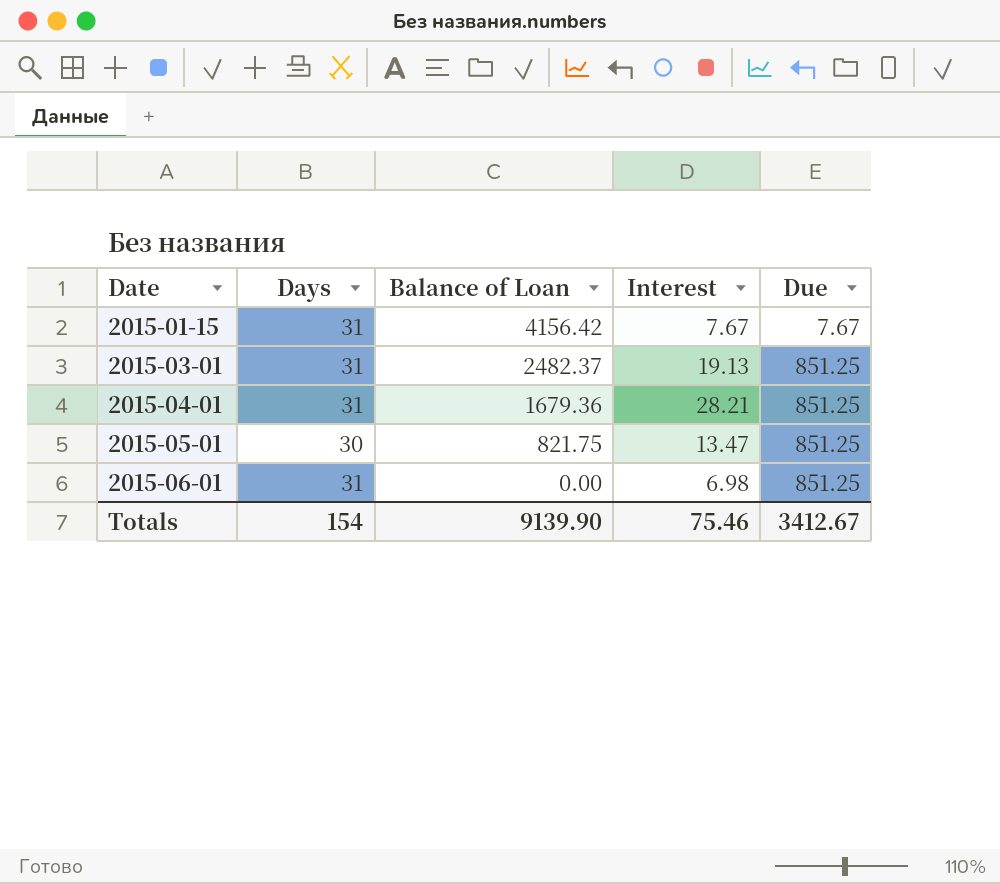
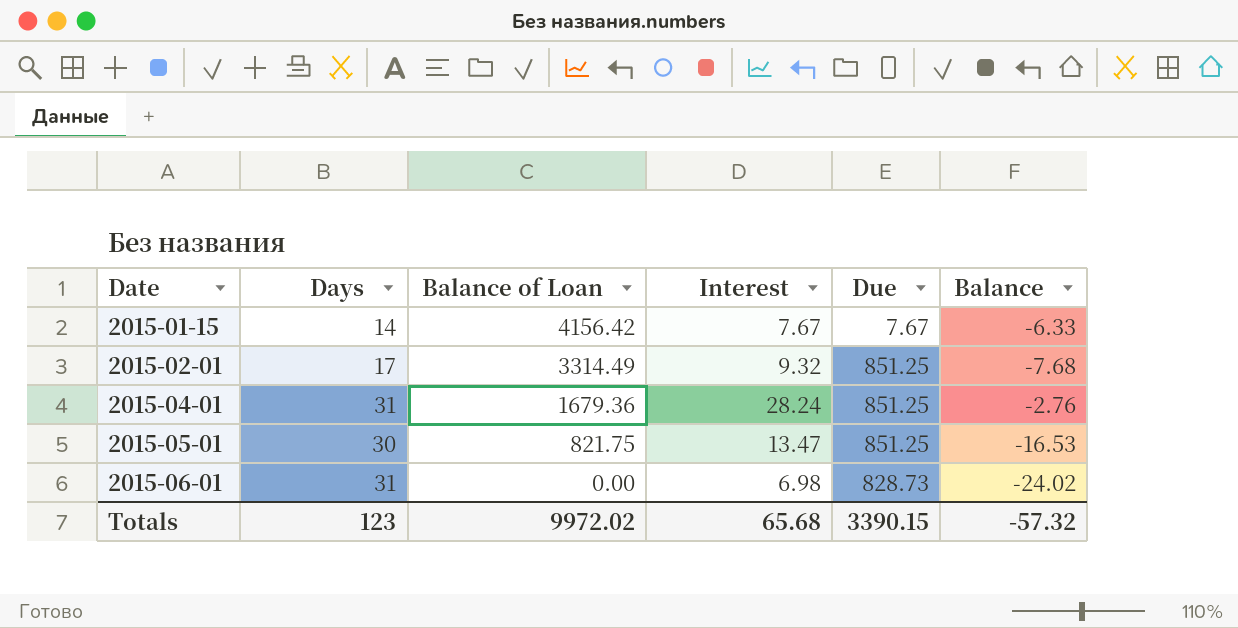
column Balance | formula: none -> [Interest] - [Days]
row 2015-03-01: 31 | 2482.37 | 19.13 | 851.25 -> none
2015-01-15 | Days: 31 -> 14
row 2015-02-01: none -> 17 | 3314.49 | 9.32 | 851.25 | -7.68
2015-04-01 | Interest: 28.21 -> 28.24
2015-06-01 | Due: 851.25 -> 828.73
Totals | Days: 154 -> 123
Totals | Balance of Loan: 9139.90 -> 9972.02
Totals | Interest: 75.46 -> 65.68
Totals | Due: 3412.67 -> 3390.15

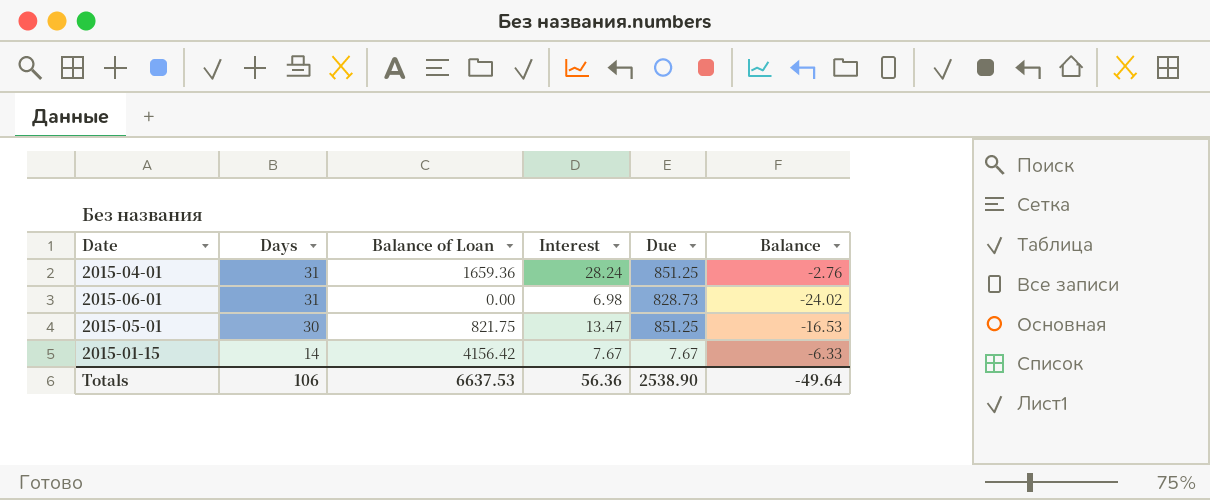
row order: Date ascending -> Days descending
row 2015-02-01: 17 | 3314.49 | 9.32 | 851.25 | -7.68 -> none
2015-04-01 | Balance of Loan: 1679.36 -> 1659.36
Totals | Days: 123 -> 106
Totals | Balance of Loan: 9972.02 -> 6637.53
Totals | Interest: 65.68 -> 56.36
Totals | Due: 3390.15 -> 2538.90
Totals | Balance: -57.32 -> -49.64

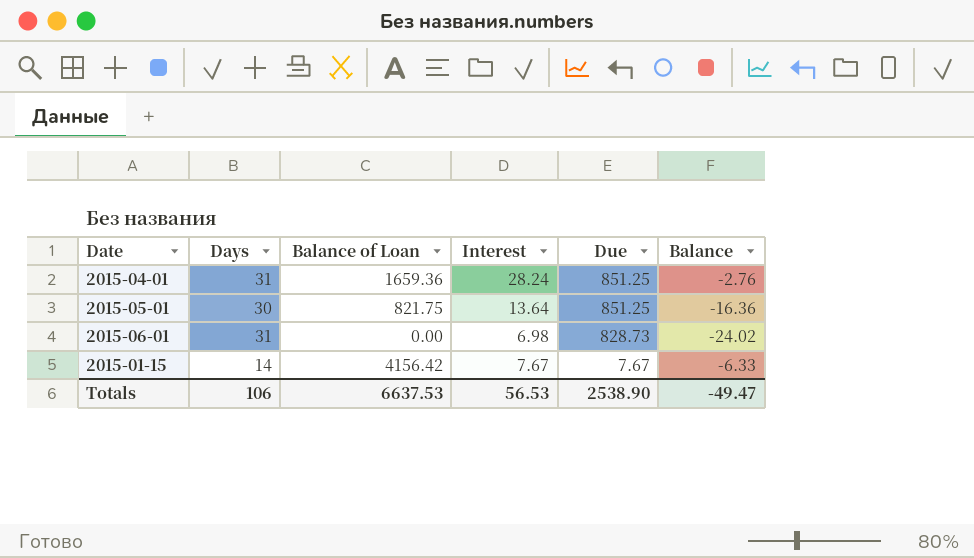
row order: Days descending -> Due descending
2015-05-01 | Interest: 13.47 -> 13.64
2015-05-01 | Balance: -16.53 -> -16.36
Totals | Interest: 56.36 -> 56.53
Totals | Balance: -49.64 -> -49.47

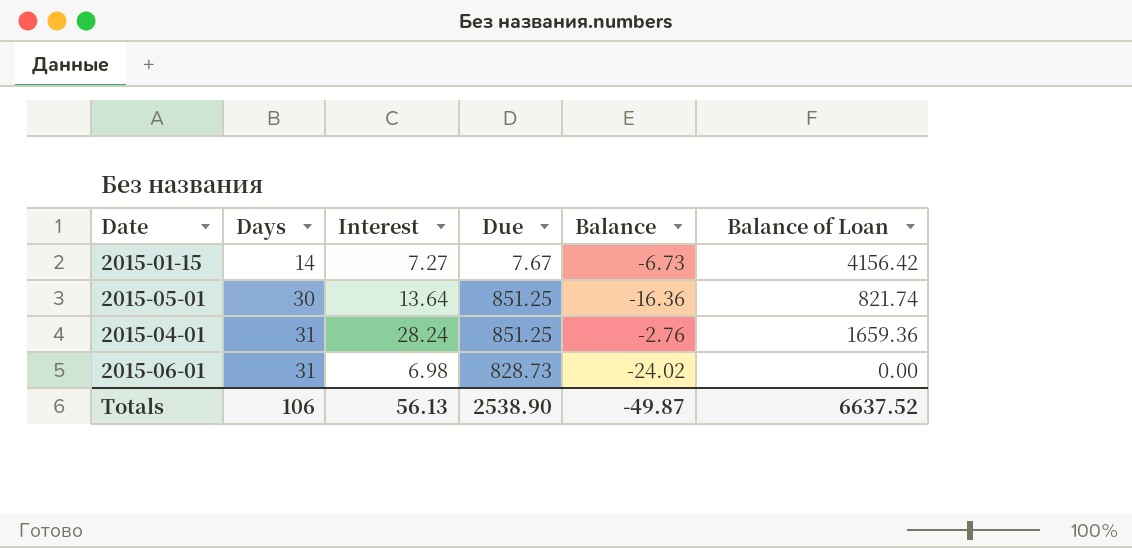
row order: Due descending -> Days ascending
column Balance of Loan | position: 3 -> 6
2015-01-15 | Interest: 7.67 -> 7.27
2015-01-15 | Balance: -6.33 -> -6.73
2015-05-01 | Balance of Loan: 821.75 -> 821.74
Totals | Interest: 56.53 -> 56.13
Totals | Balance: -49.47 -> -49.87
Totals | Balance of Loan: 6637.53 -> 6637.52

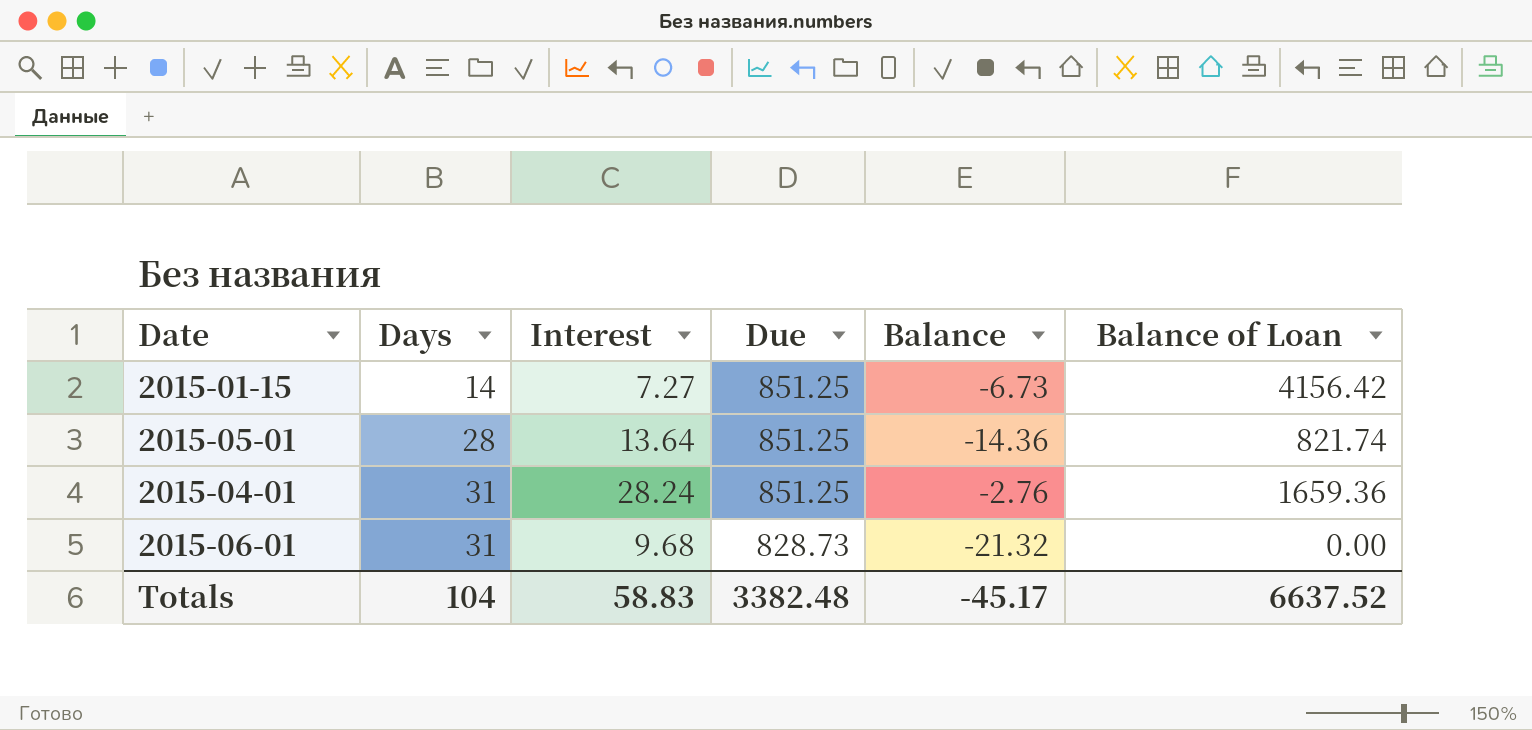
2015-01-15 | Due: 7.67 -> 851.25
2015-05-01 | Days: 30 -> 28
2015-05-01 | Balance: -16.36 -> -14.36
2015-06-01 | Interest: 6.98 -> 9.68
2015-06-01 | Balance: -24.02 -> -21.32
Totals | Days: 106 -> 104
Totals | Interest: 56.13 -> 58.83
Totals | Due: 2538.90 -> 3382.48
Totals | Balance: -49.87 -> -45.17

